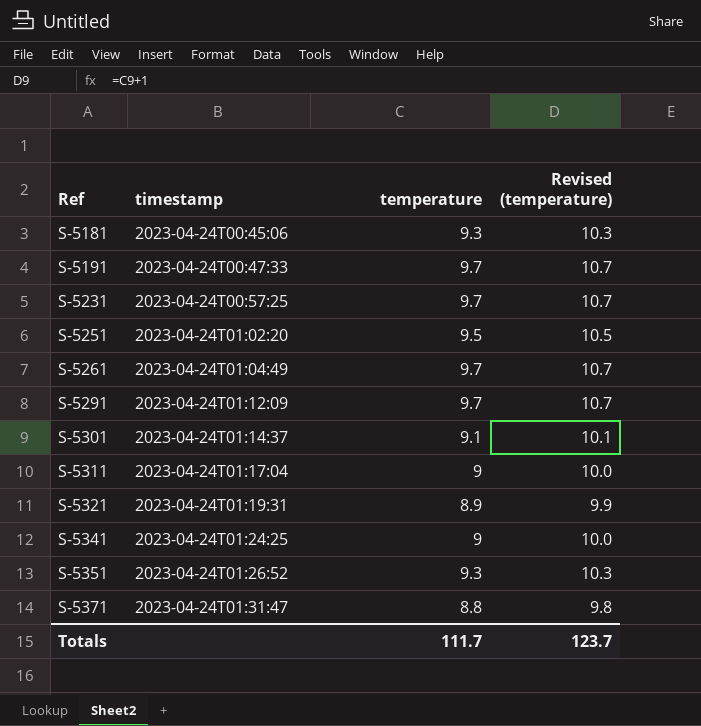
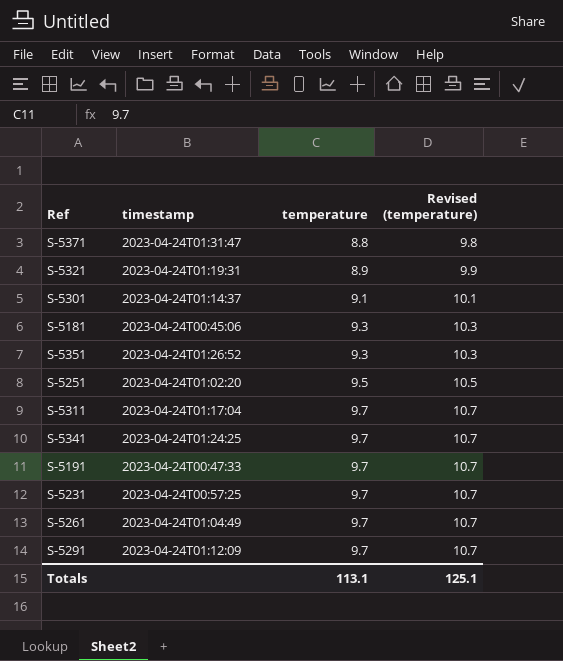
row order: Ref ascending -> temperature ascending
S-5311 | temperature: 9 -> 9.7
S-5311 | Revised (temperature): 10.0 -> 10.7
S-5341 | temperature: 9 -> 9.7
S-5341 | Revised (temperature): 10.0 -> 10.7
Totals | temperature: 111.7 -> 113.1
Totals | Revised (temperature): 123.7 -> 125.1

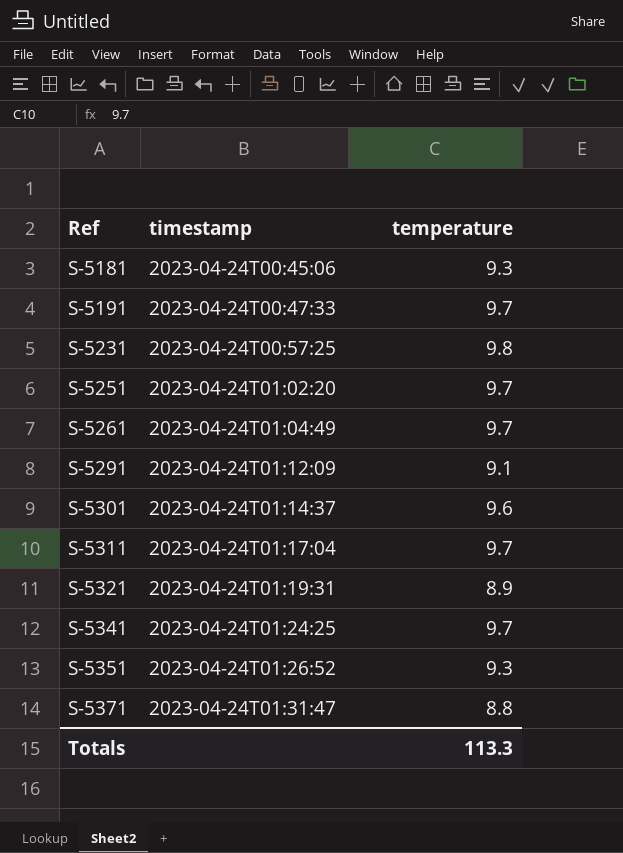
row order: temperature ascending -> Ref ascending
column Revised (temperature) | formula: [temperature] + 1 -> none
S-5231 | temperature: 9.7 -> 9.8
S-5251 | temperature: 9.5 -> 9.7
S-5291 | temperature: 9.7 -> 9.1
S-5301 | temperature: 9.1 -> 9.6
Totals | temperature: 113.1 -> 113.3

